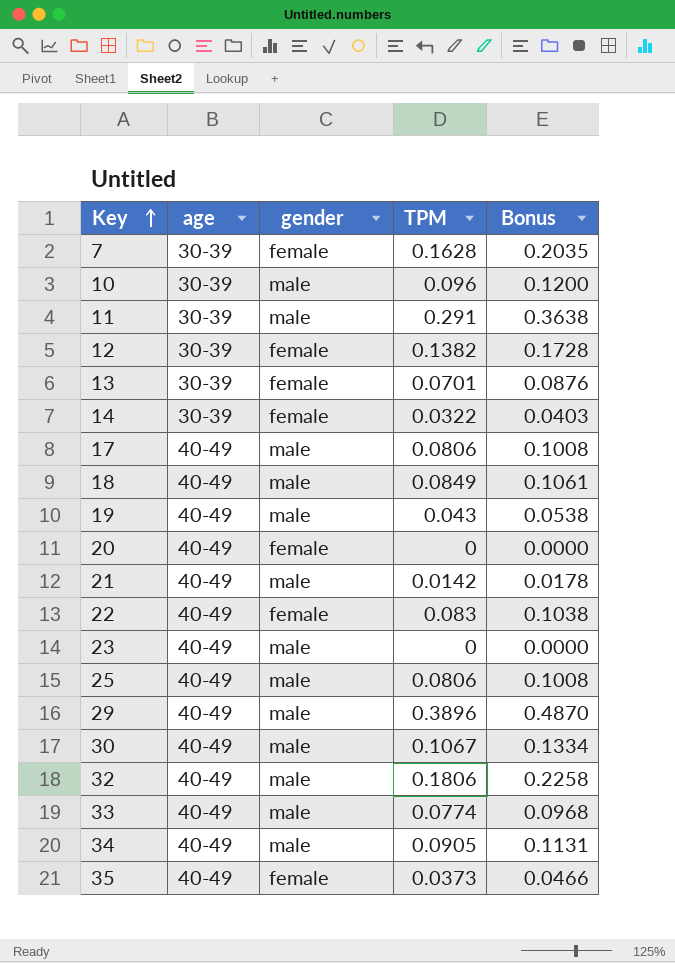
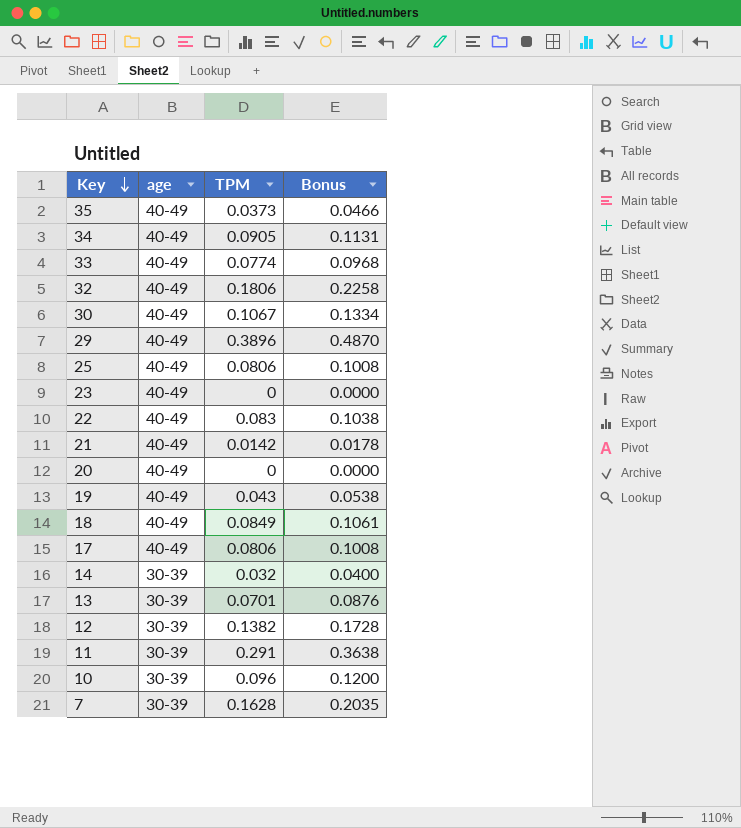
row order: Key ascending -> Key descending
column gender | position: 3 -> none
14 | TPM: 0.0322 -> 0.032
14 | Bonus: 0.0403 -> 0.0400

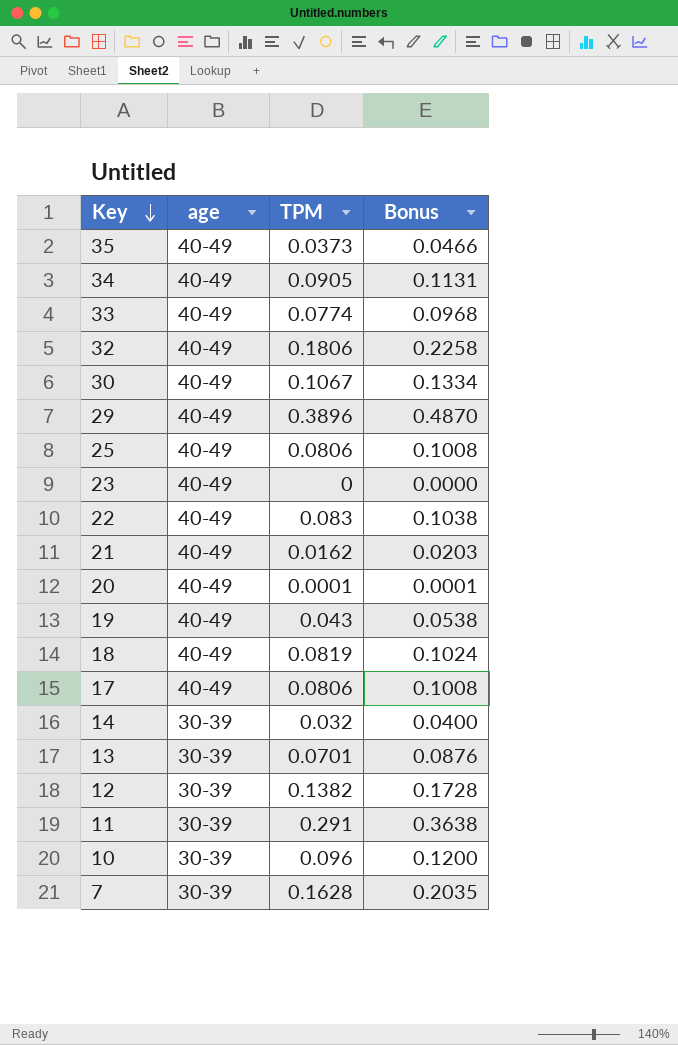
21 | TPM: 0.0142 -> 0.0162
21 | Bonus: 0.0178 -> 0.0203
20 | TPM: 0 -> 0.0001
20 | Bonus: 0.0000 -> 0.0001
18 | TPM: 0.0849 -> 0.0819
18 | Bonus: 0.1061 -> 0.1024

